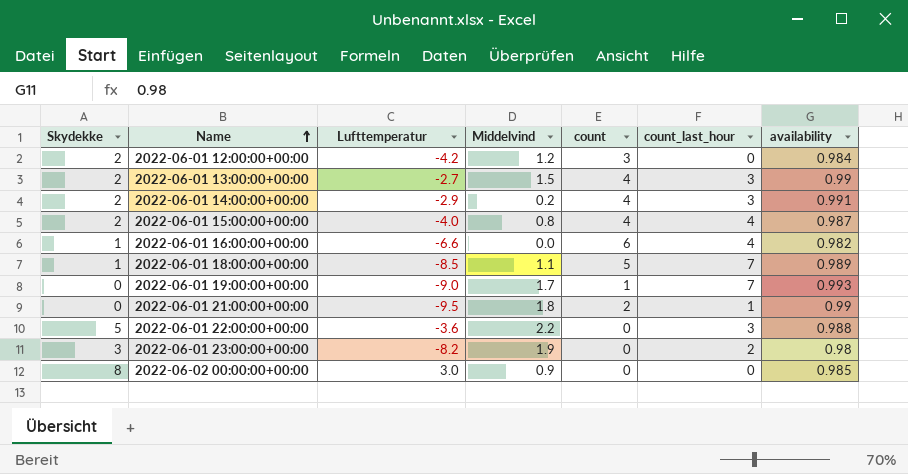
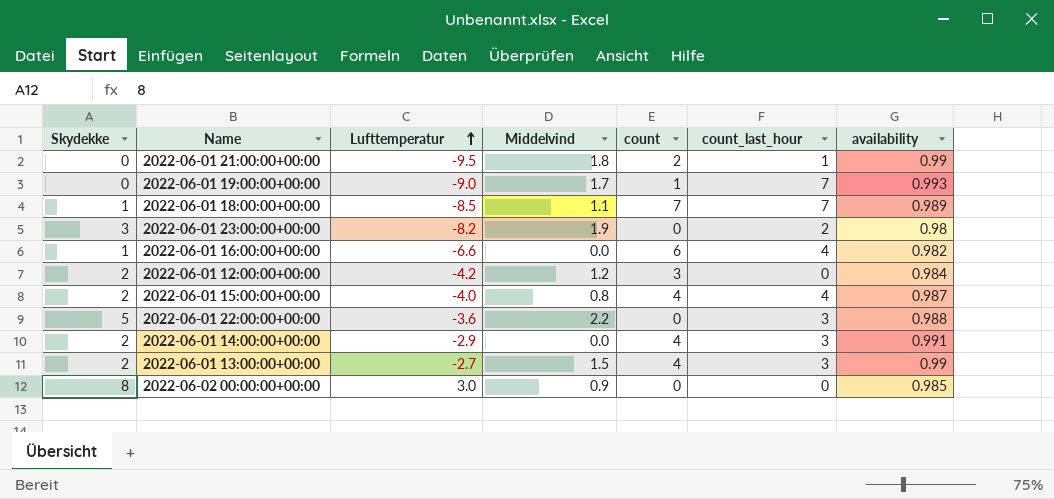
row order: Name ascending -> Lufttemperatur ascending
2022-06-01 18:00:00+00:00 | count: 5 -> 7
2022-06-01 14:00:00+00:00 | Middelvind: 0.2 -> 0.0

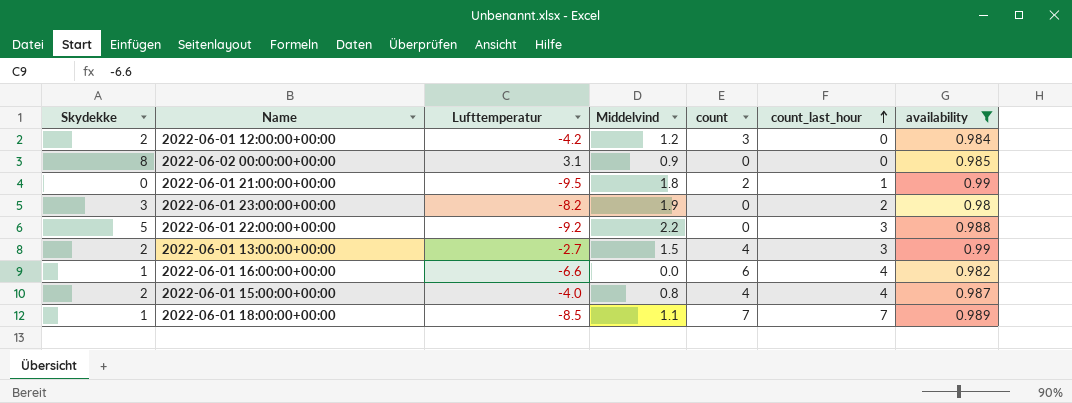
filter: none -> availability <= 0.99
row order: Lufttemperatur ascending -> count_last_hour ascending
2022-06-02 00:00:00+00:00 | Lufttemperatur: 3.0 -> 3.1
2022-06-01 22:00:00+00:00 | Lufttemperatur: -3.6 -> -9.2

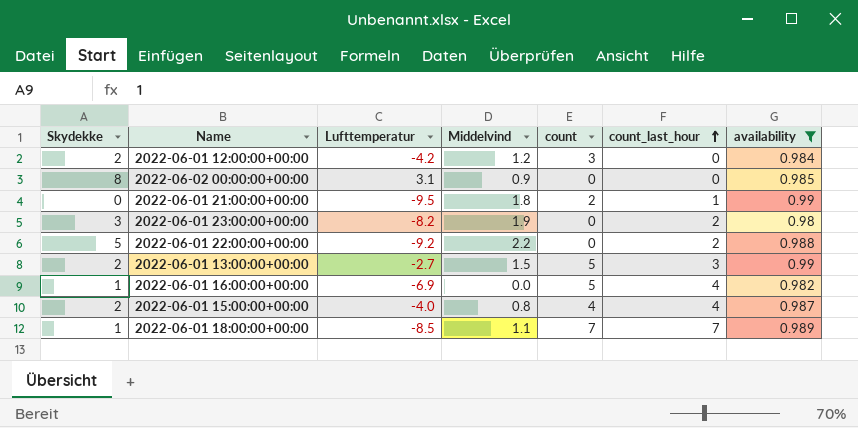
2022-06-01 22:00:00+00:00 | count_last_hour: 3 -> 2
2022-06-01 13:00:00+00:00 | count: 4 -> 5
2022-06-01 16:00:00+00:00 | Lufttemperatur: -6.6 -> -6.9
2022-06-01 16:00:00+00:00 | count: 6 -> 5

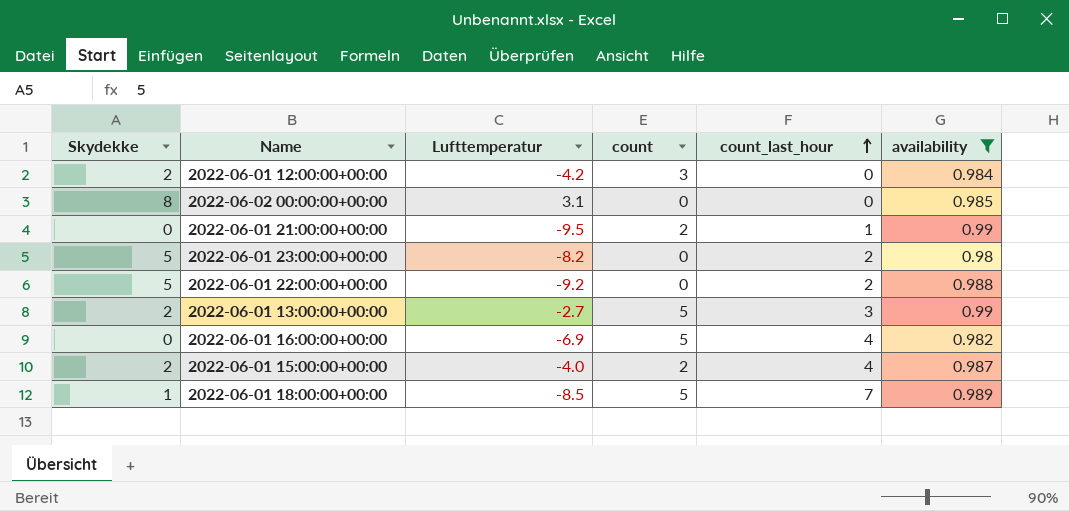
column Middelvind | position: 4 -> none
2022-06-01 23:00:00+00:00 | Skydekke: 3 -> 5
2022-06-01 16:00:00+00:00 | Skydekke: 1 -> 0
2022-06-01 15:00:00+00:00 | count: 4 -> 2
2022-06-01 18:00:00+00:00 | count: 7 -> 5

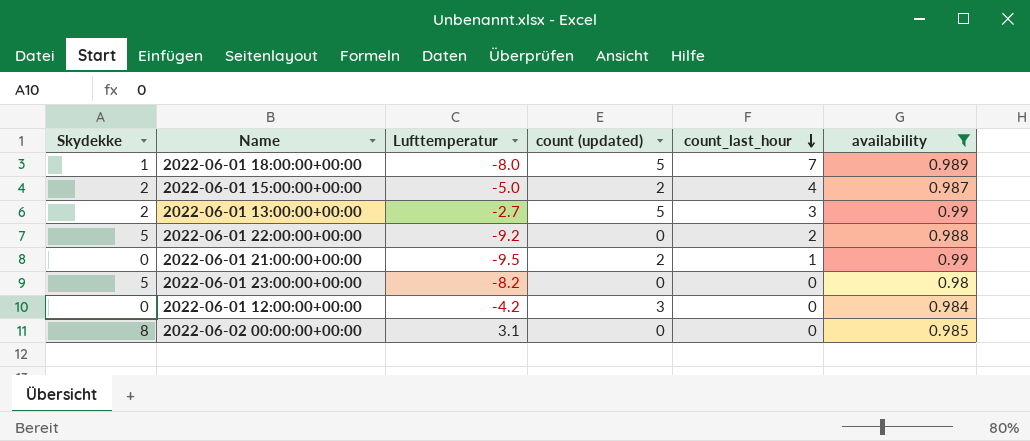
row order: count_last_hour ascending -> count_last_hour descending
column name: count -> count (updated)
row 2022-06-01 16:00:00+00:00: 0 | -6.9 | 5 | 4 | 0.982 -> none
2022-06-01 18:00:00+00:00 | Lufttemperatur: -8.5 -> -8.0
2022-06-01 15:00:00+00:00 | Lufttemperatur: -4.0 -> -5.0
2022-06-01 23:00:00+00:00 | count_last_hour: 2 -> 0
2022-06-01 12:00:00+00:00 | Skydekke: 2 -> 0

